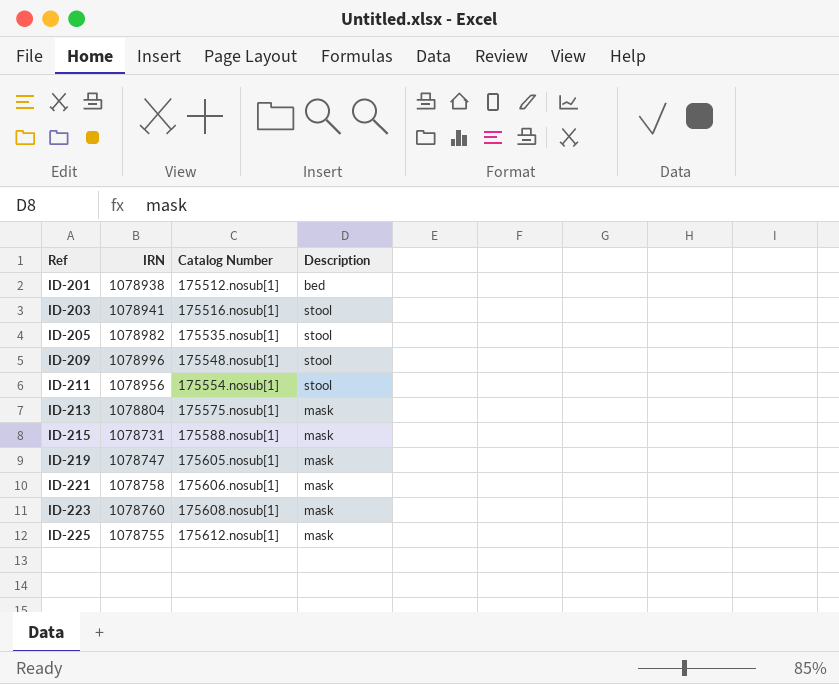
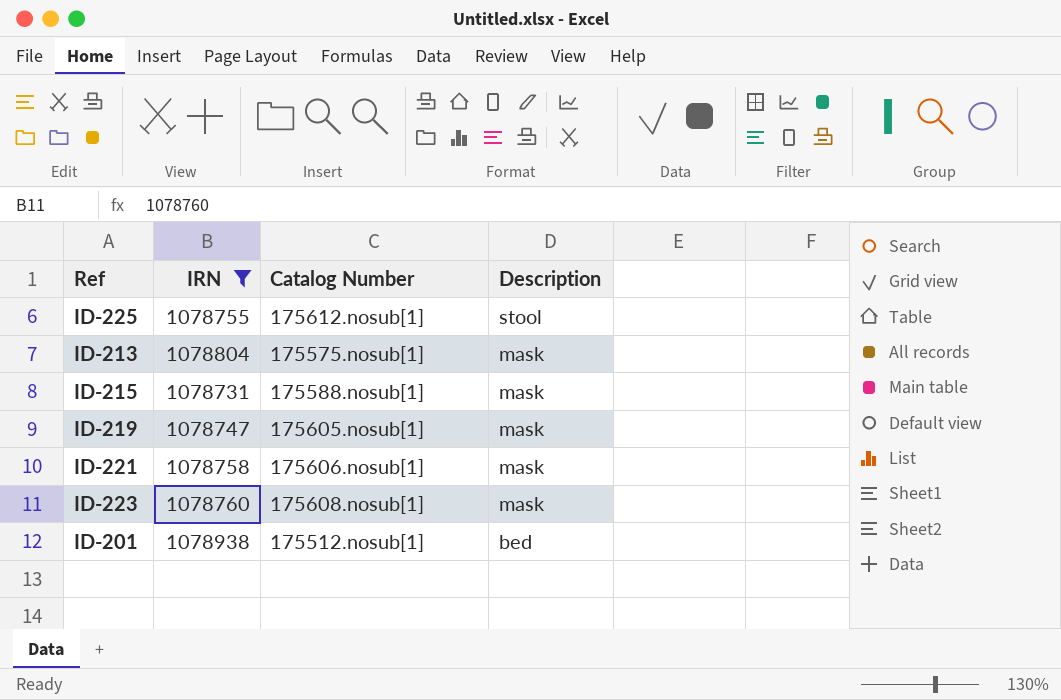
filter: none -> IRN <= 1078938
row order: Ref ascending -> Description descending
ID-225 | Description: mask -> stool

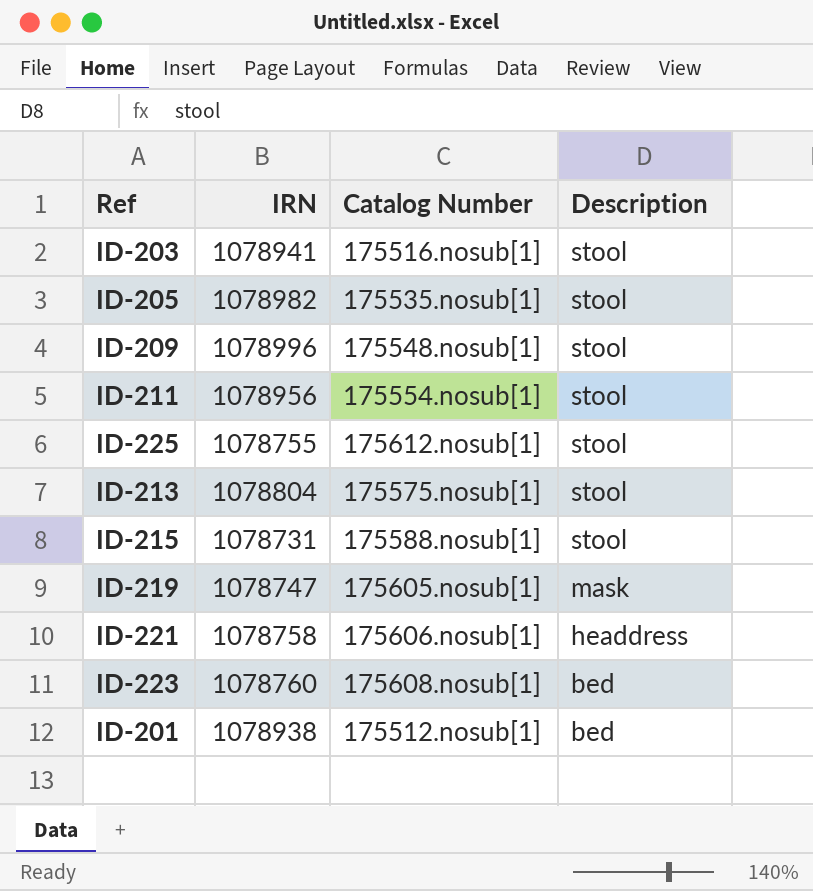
filter: IRN <= 1078938 -> none
ID-213 | Description: mask -> stool
ID-215 | Description: mask -> stool
ID-221 | Description: mask -> headdress
ID-223 | Description: mask -> bed

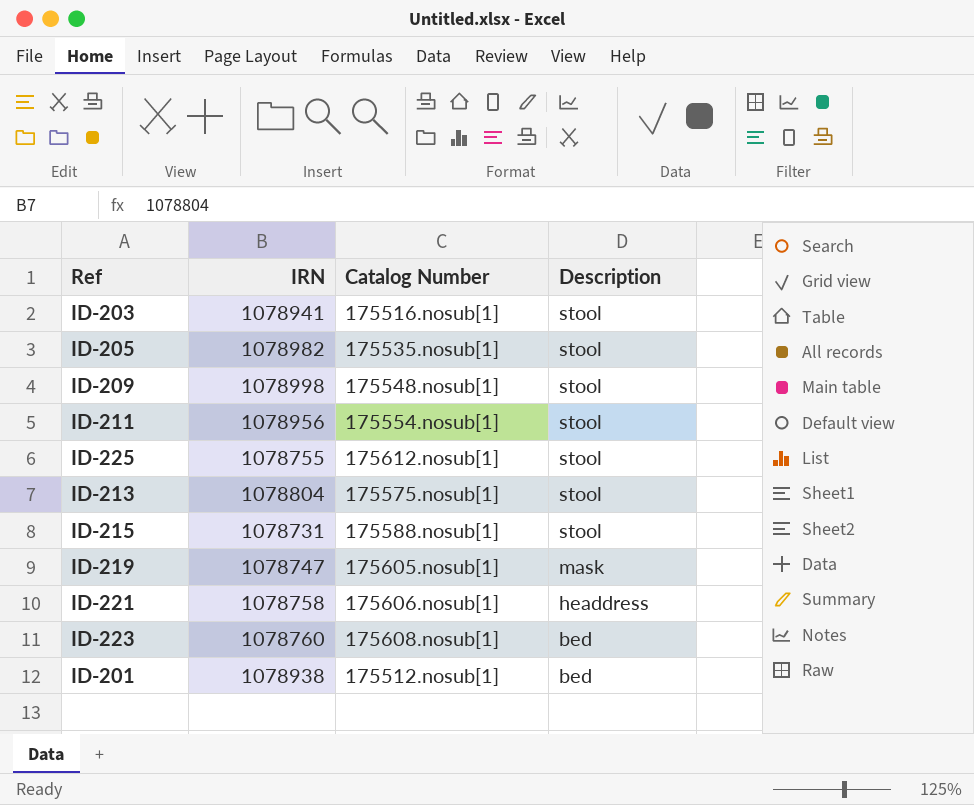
ID-209 | IRN: 1078996 -> 1078998

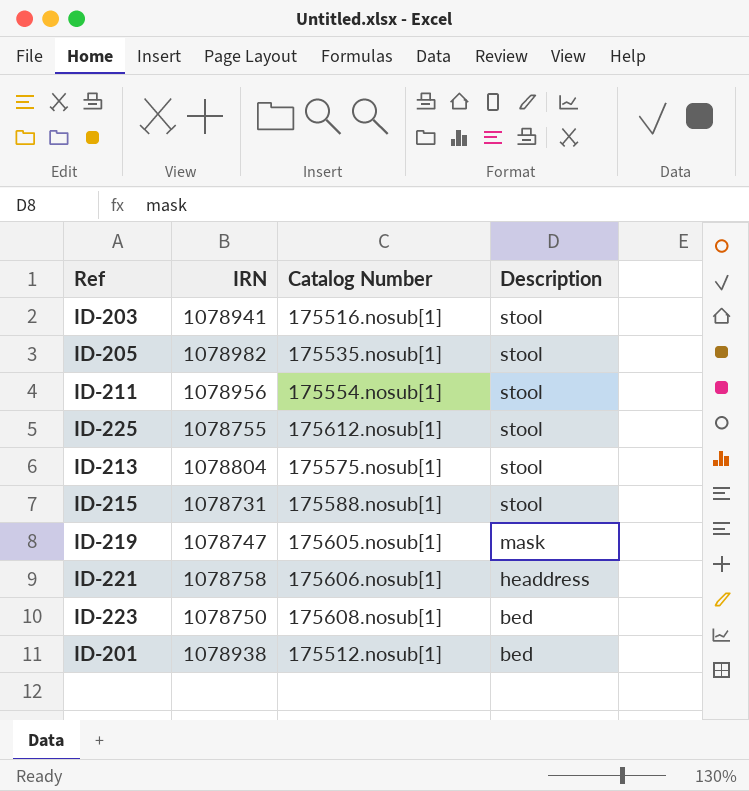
row ID-209: 1078998 | 175548.nosub[1] | stool -> none
ID-223 | IRN: 1078760 -> 1078750

